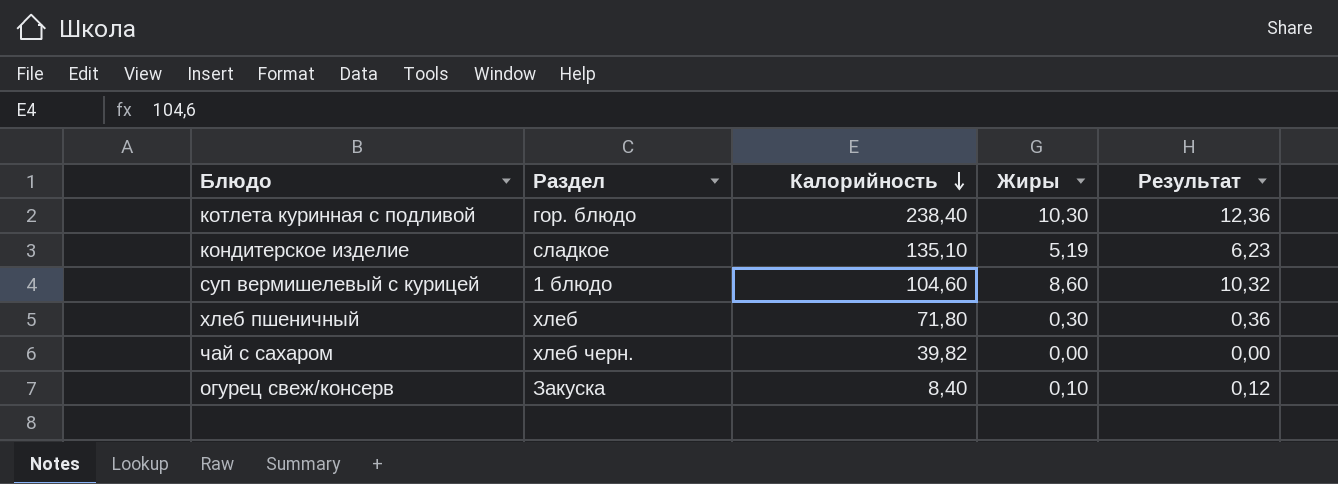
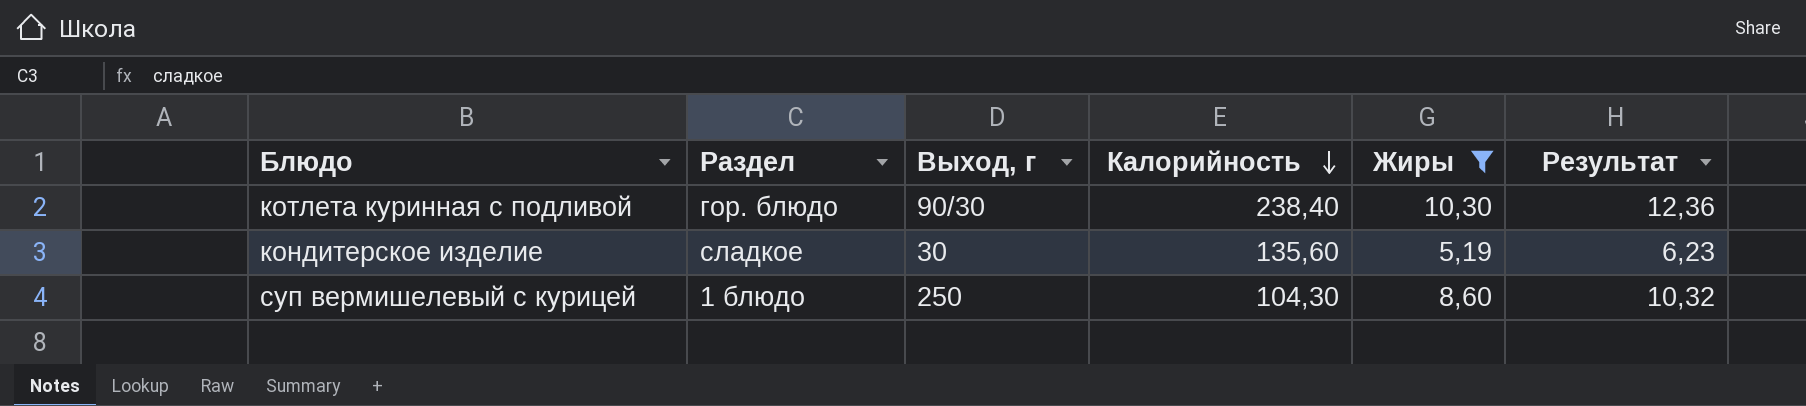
filter: none -> Жиры >= 5,19
column Выход, г | position: none -> 3
кондитерское изделие | Калорийность: 135,10 -> 135,60
суп вермишелевый с курицей | Калорийность: 104,60 -> 104,30

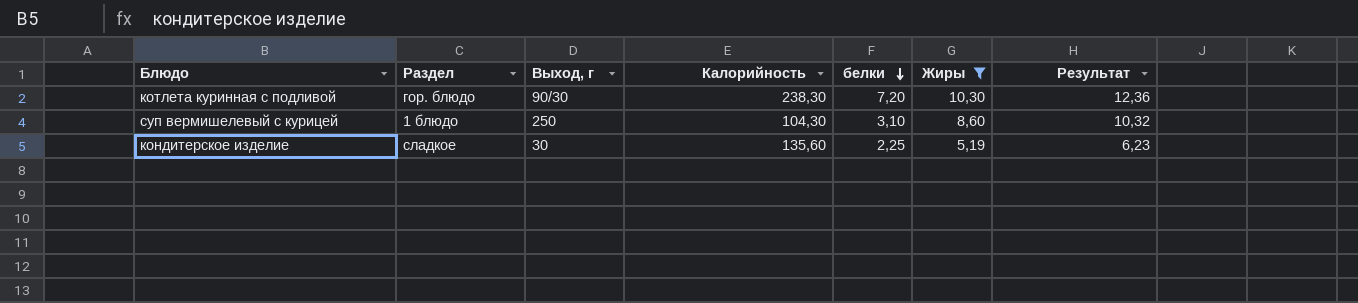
row order: Калорийность descending -> белки descending
column белки | position: none -> 5
котлета куринная с подливой | Калорийность: 238,40 -> 238,30

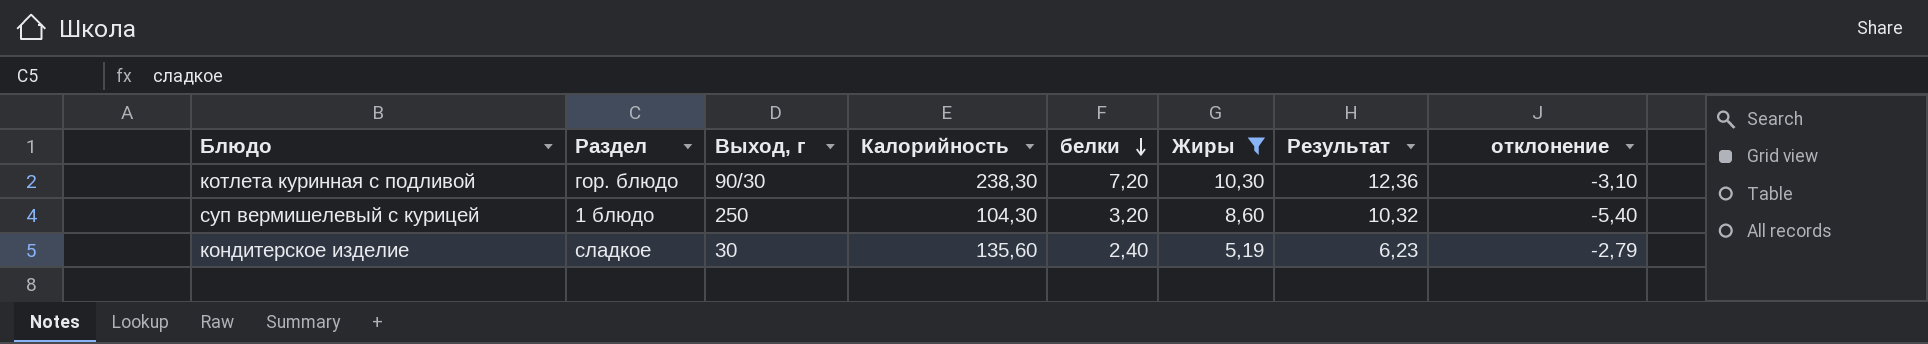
column отклонение | formula: none -> [белки] - [Жиры]
суп вермишелевый с курицей | белки: 3,10 -> 3,20
кондитерское изделие | белки: 2,25 -> 2,40

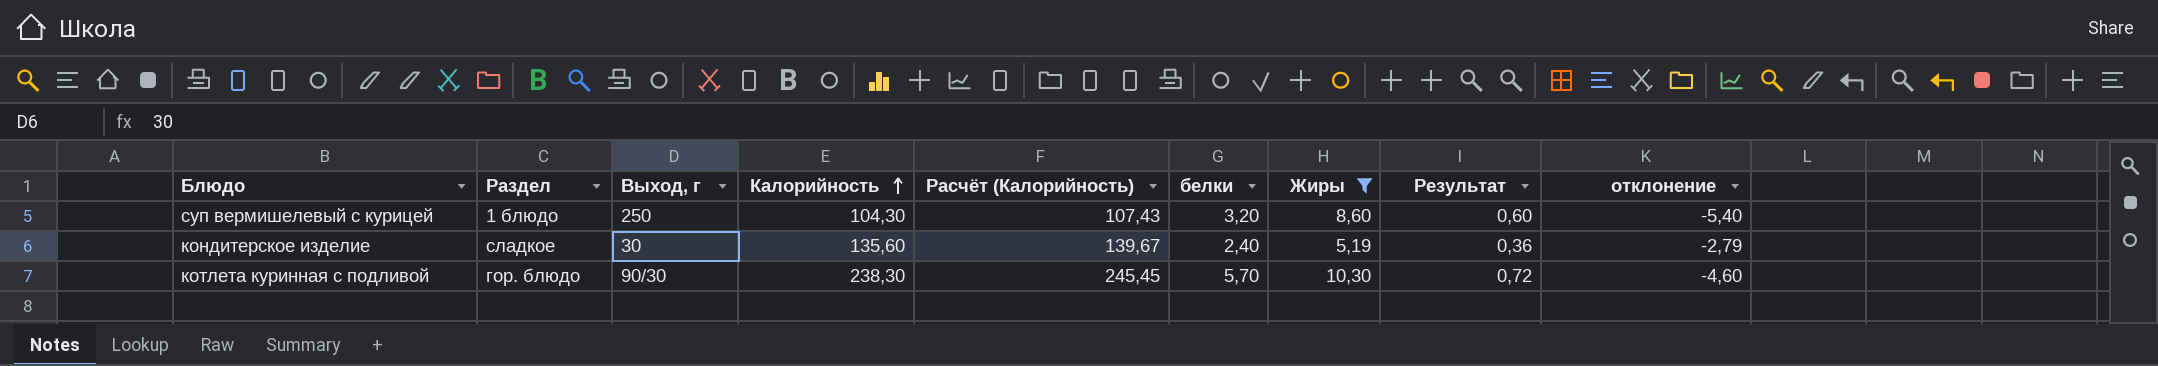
row order: белки descending -> Калорийность ascending
column Расчёт (Калорийность) | formula: none -> [Калорийность] * 1,03
column Результат | formula: [Жиры] * 1,2 -> [Жиры] * 0,07
котлета куринная с подливой | белки: 7,20 -> 5,70
котлета куринная с подливой | отклонение: -3,10 -> -4,60

